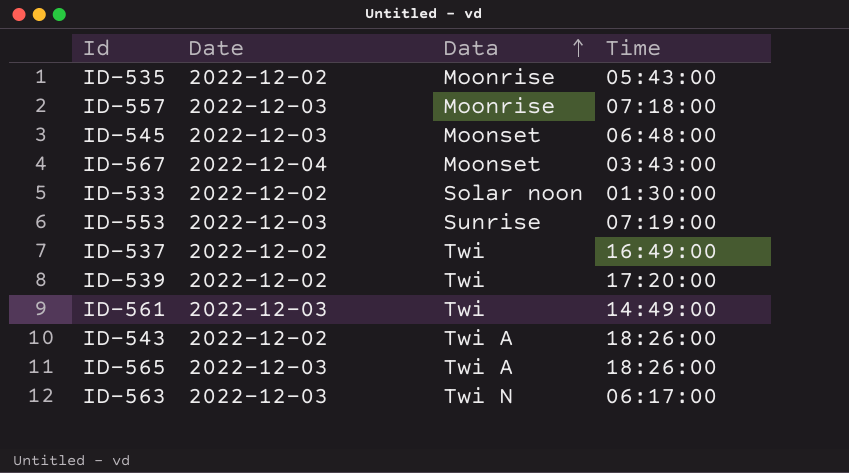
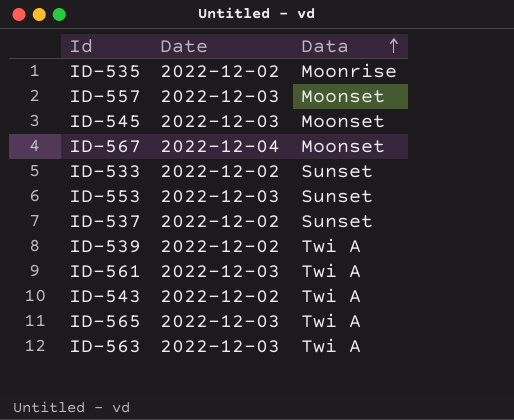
column Time | position: 4 -> none
ID-557 | Data: Moonrise -> Moonset
ID-533 | Data: Solar noon -> Sunset
ID-553 | Data: Sunrise -> Sunset
ID-537 | Data: Twi -> Sunset
ID-539 | Data: Twi -> Twi A
ID-561 | Data: Twi -> Twi A
ID-563 | Data: Twi N -> Twi A

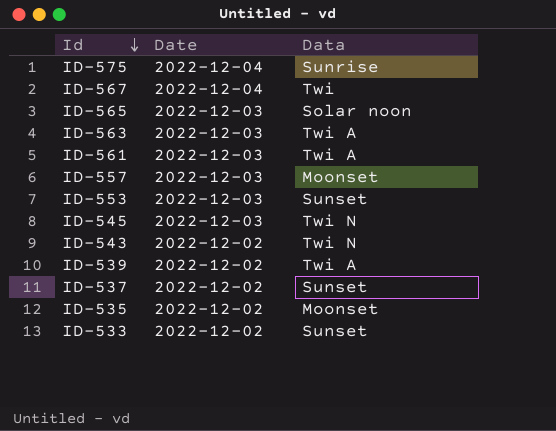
row order: Data ascending -> Id descending
row ID-575: none -> 2022-12-04 | Sunrise
ID-567 | Data: Moonset -> Twi
ID-565 | Data: Twi A -> Solar noon
ID-545 | Data: Moonset -> Twi N
ID-543 | Data: Twi A -> Twi N
ID-535 | Data: Moonrise -> Moonset

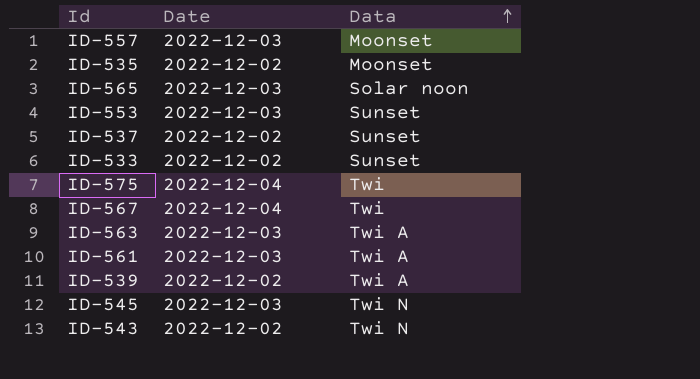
row order: Id descending -> Data ascending
ID-575 | Data: Sunrise -> Twi

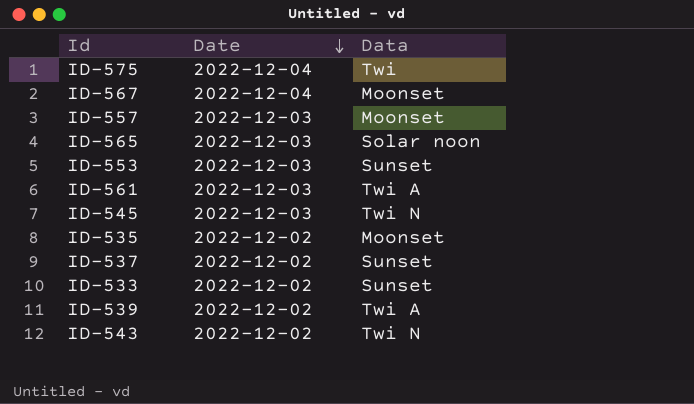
row order: Data ascending -> Date descending
row ID-563: 2022-12-03 | Twi A -> none
ID-567 | Data: Twi -> Moonset

